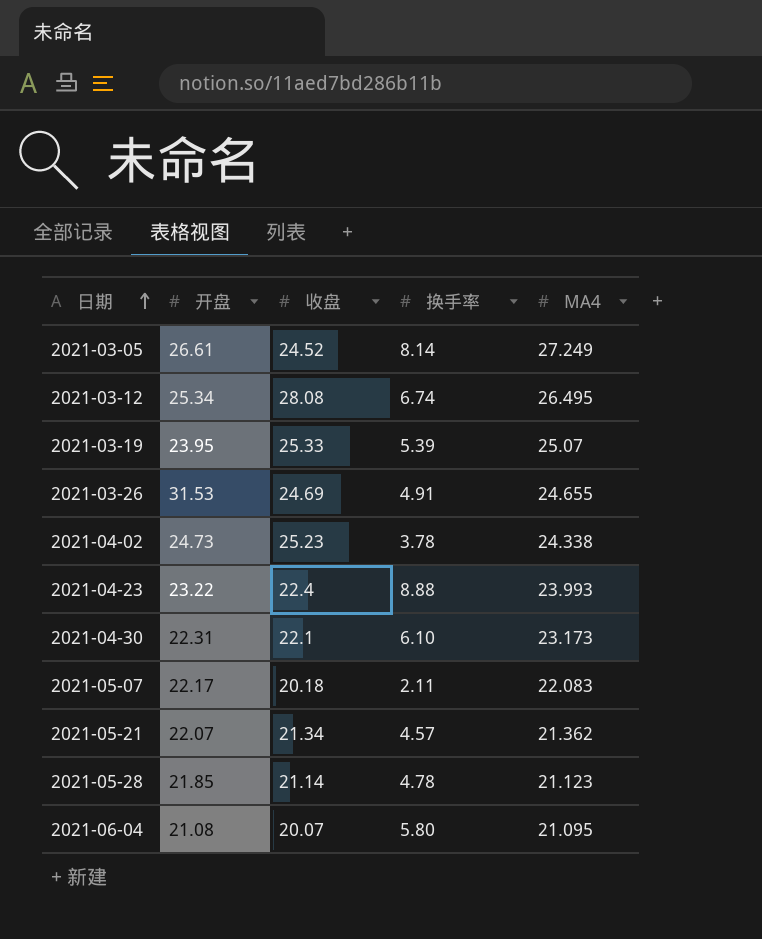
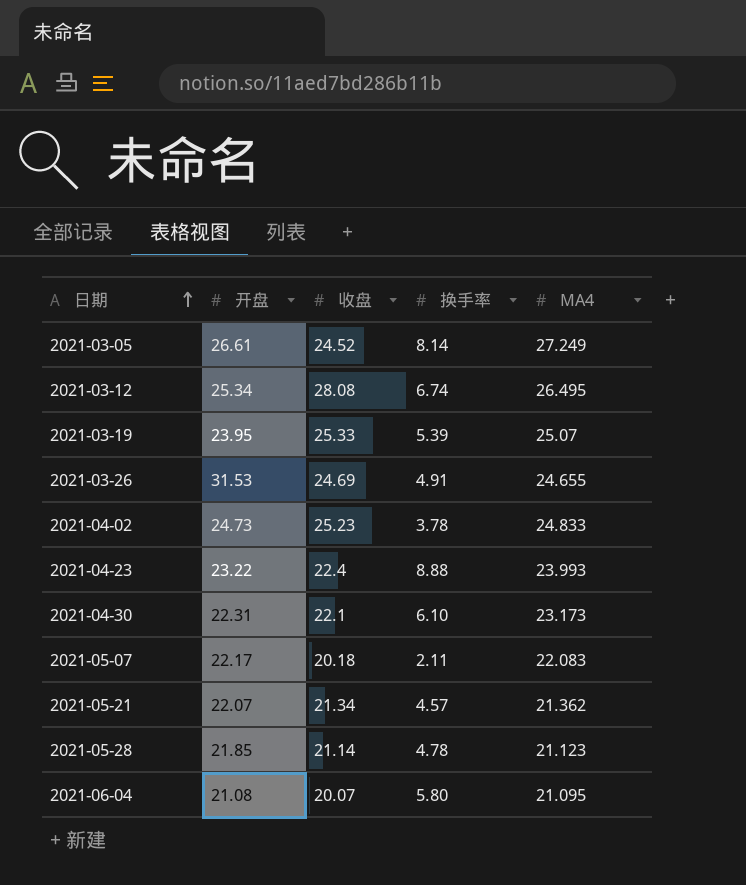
2021-04-02 | MA4: 24.338 -> 24.833

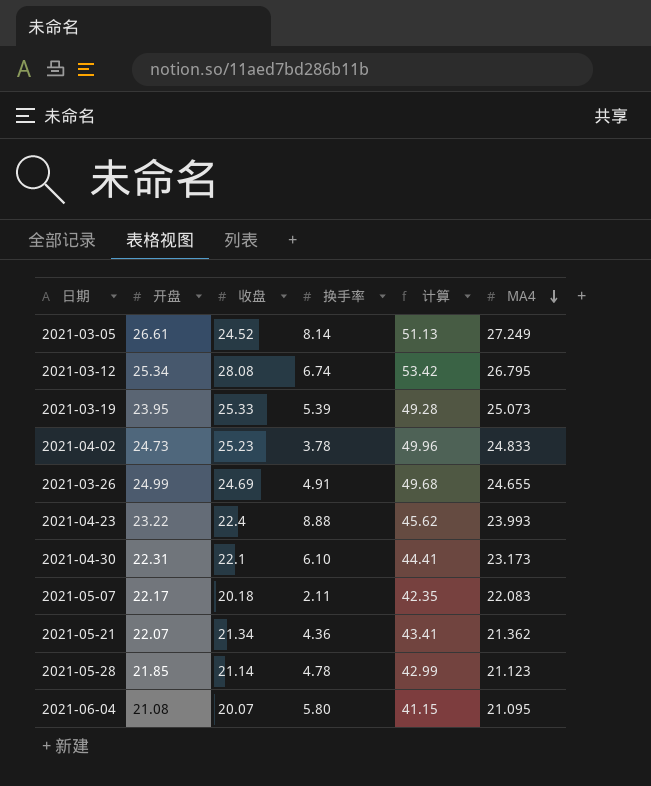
row order: 日期 ascending -> MA4 descending
column 计算 | formula: none -> [开盘] + [收盘]
2021-03-12 | MA4: 26.495 -> 26.795
2021-03-19 | MA4: 25.07 -> 25.073
2021-03-26 | 开盘: 31.53 -> 24.99
2021-05-21 | 换手率: 4.57 -> 4.36

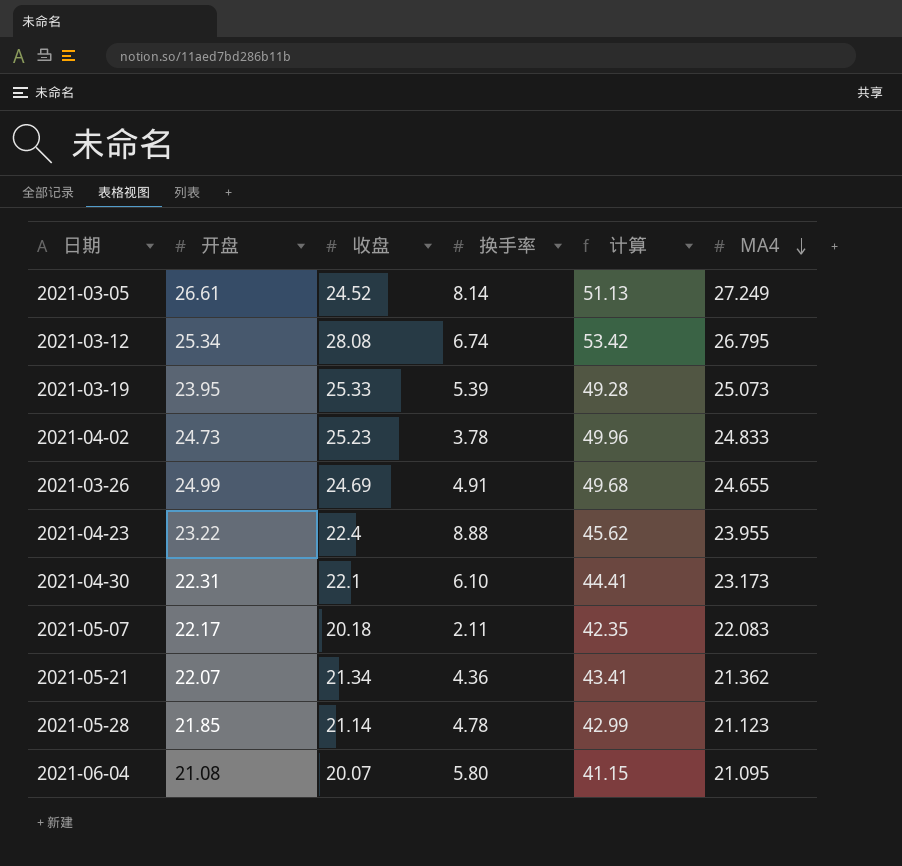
2021-04-23 | MA4: 23.993 -> 23.955

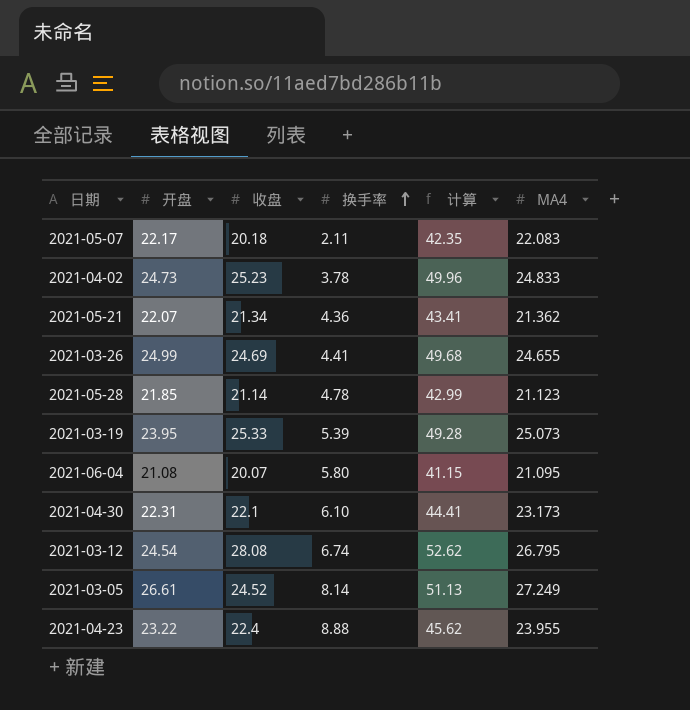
row order: MA4 descending -> 换手率 ascending
2021-03-26 | 换手率: 4.91 -> 4.41
2021-03-12 | 开盘: 25.34 -> 24.54
2021-03-12 | 计算: 53.42 -> 52.62

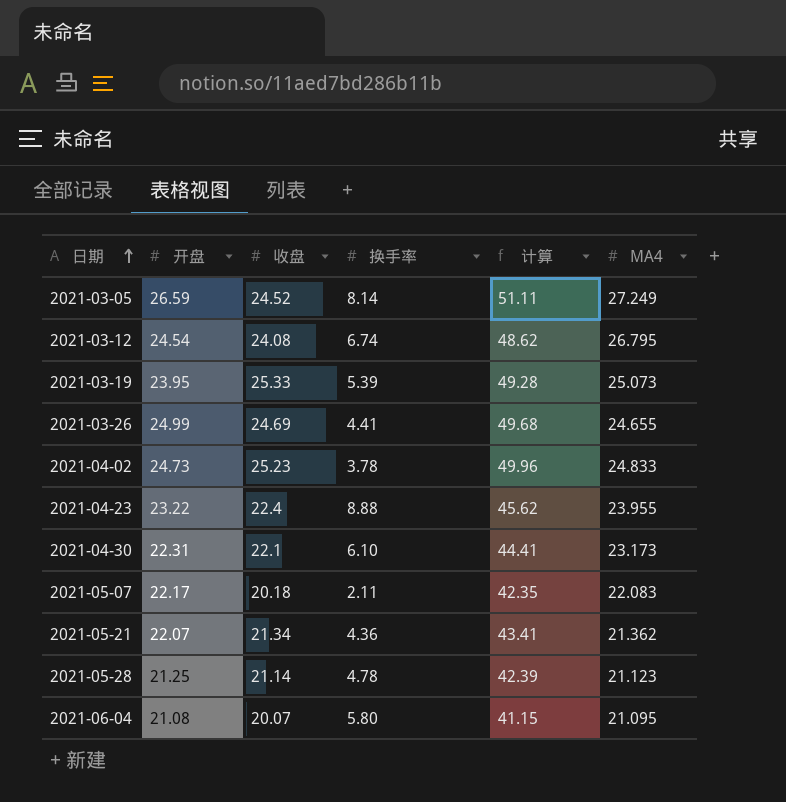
row order: 换手率 ascending -> 日期 ascending
2021-03-05 | 开盘: 26.61 -> 26.59
2021-03-05 | 计算: 51.13 -> 51.11
2021-03-12 | 收盘: 28.08 -> 24.08
2021-03-12 | 计算: 52.62 -> 48.62
2021-05-28 | 开盘: 21.85 -> 21.25
2021-05-28 | 计算: 42.99 -> 42.39

